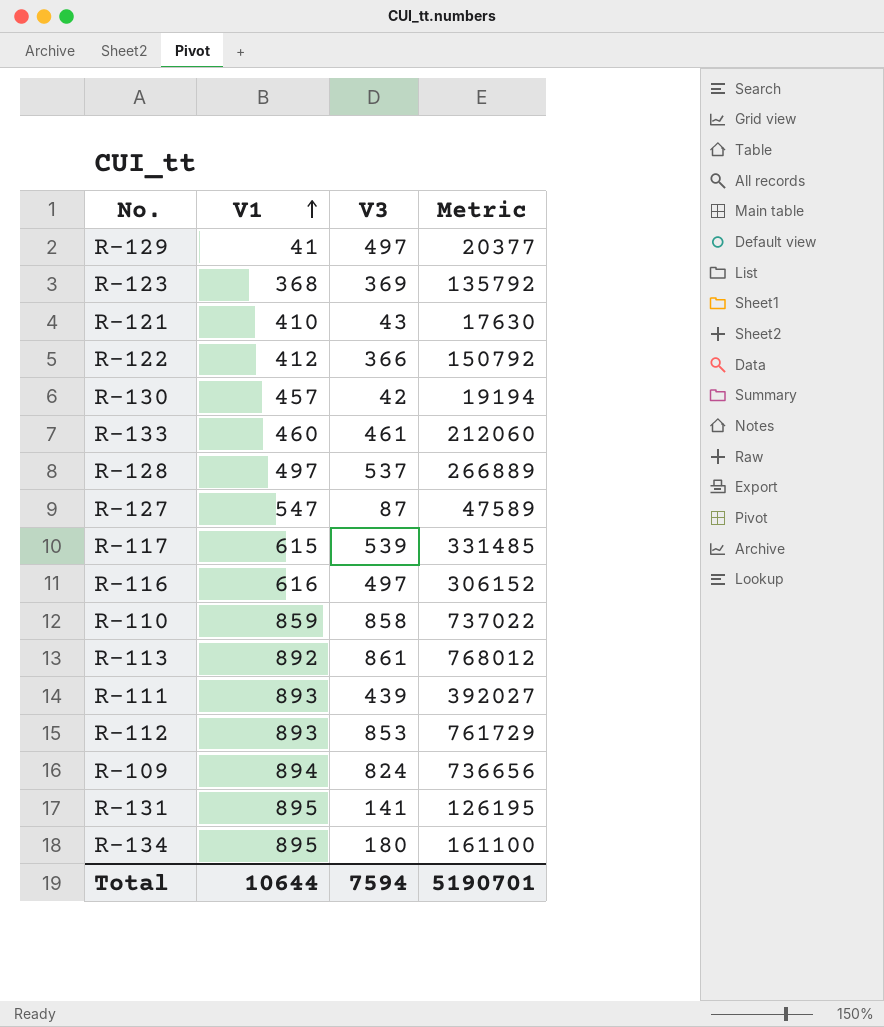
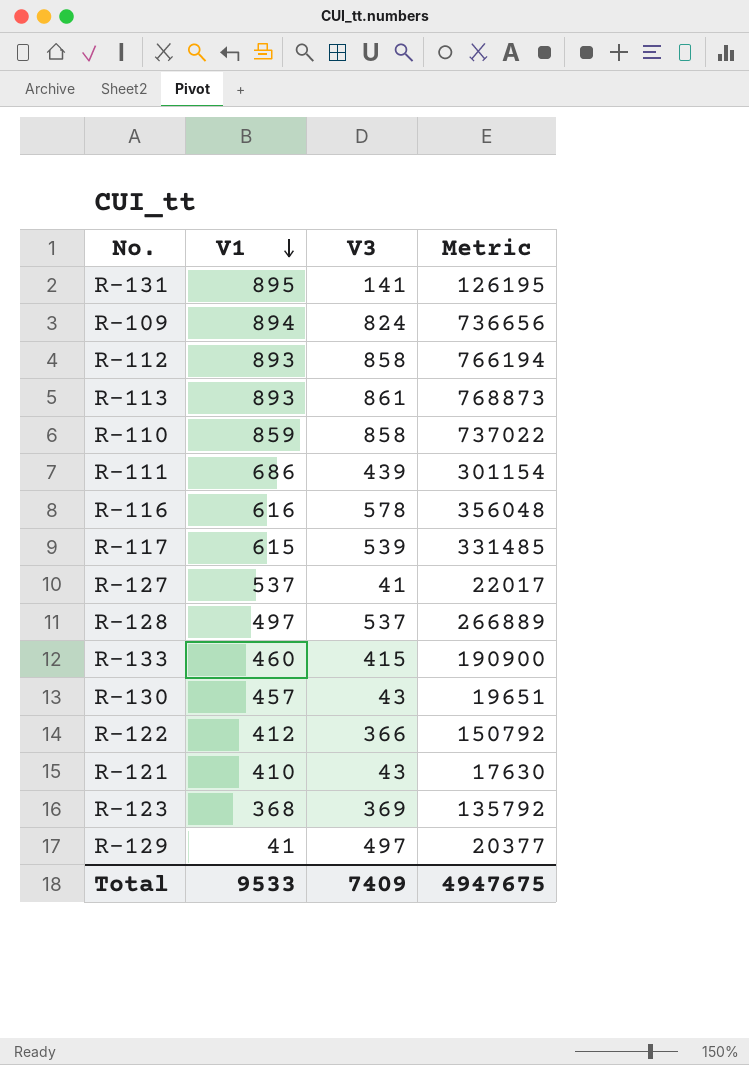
row order: V1 ascending -> V1 descending
row R-134: 895 | 180 | 161100 -> none
R-112 | V3: 853 -> 858
R-112 | Metric: 761729 -> 766194
R-113 | V1: 892 -> 893
R-113 | Metric: 768012 -> 768873
R-111 | V1: 893 -> 686
R-111 | Metric: 392027 -> 301154
R-116 | V3: 497 -> 578
R-116 | Metric: 306152 -> 356048
R-127 | V1: 547 -> 537
R-127 | V3: 87 -> 41
R-127 | Metric: 47589 -> 22017
R-133 | V3: 461 -> 415
R-133 | Metric: 212060 -> 190900
R-130 | V3: 42 -> 43
R-130 | Metric: 19194 -> 19651
Total | V1: 10644 -> 9533
Total | V3: 7594 -> 7409
Total | Metric: 5190701 -> 4947675

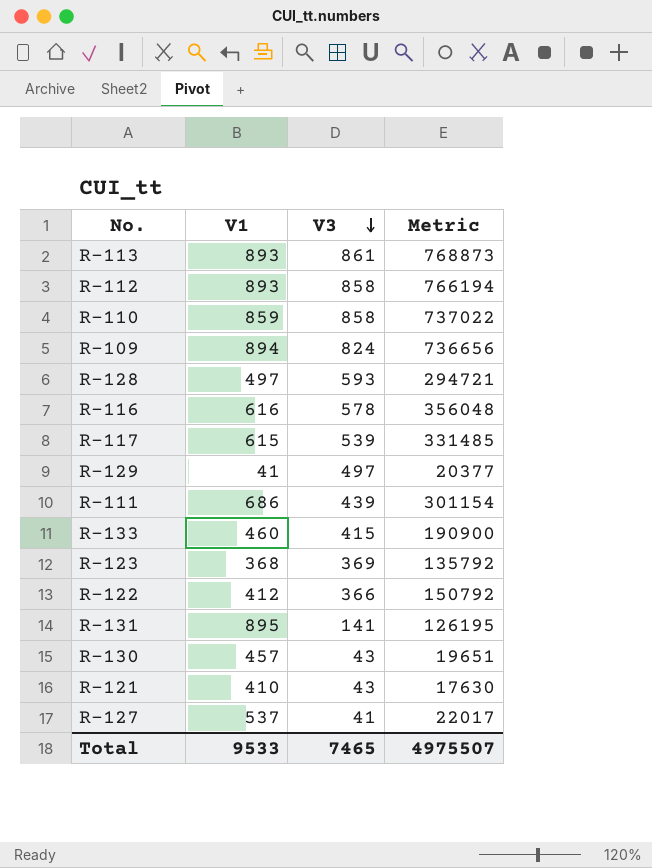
row order: V1 descending -> V3 descending
R-128 | V3: 537 -> 593
R-128 | Metric: 266889 -> 294721
Total | V3: 7409 -> 7465
Total | Metric: 4947675 -> 4975507

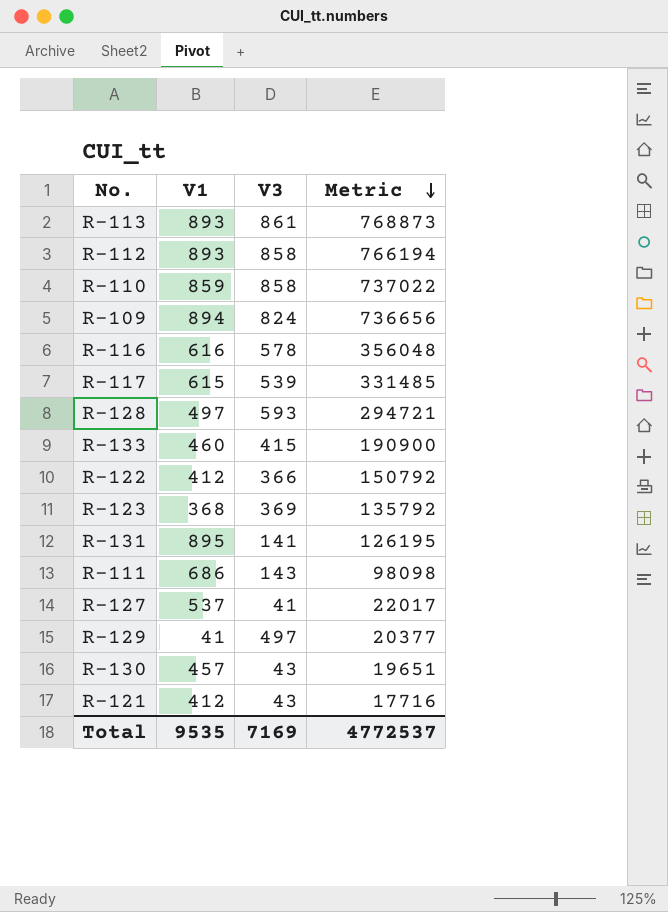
row order: V3 descending -> Metric descending
R-111 | V3: 439 -> 143
R-111 | Metric: 301154 -> 98098
R-121 | V1: 410 -> 412
R-121 | Metric: 17630 -> 17716
Total | V1: 9533 -> 9535
Total | V3: 7465 -> 7169
Total | Metric: 4975507 -> 4772537

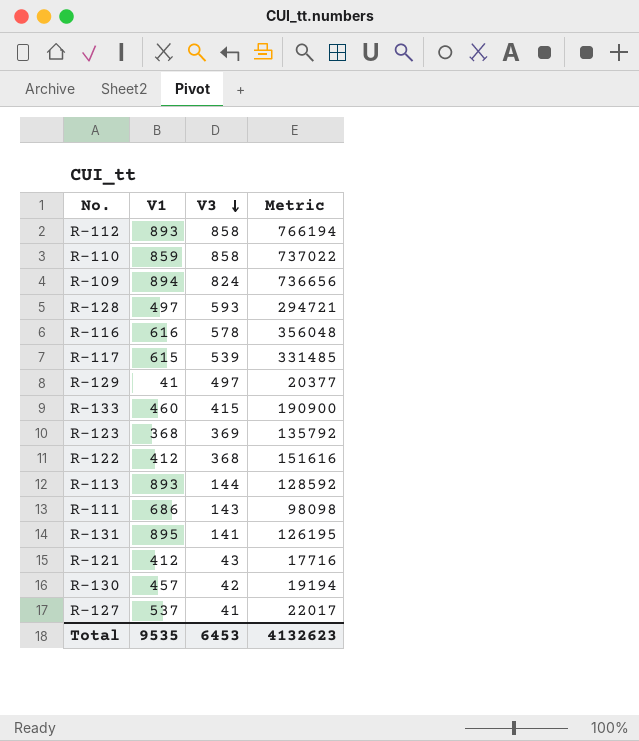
row order: Metric descending -> V3 descending
R-122 | V3: 366 -> 368
R-122 | Metric: 150792 -> 151616
R-113 | V3: 861 -> 144
R-113 | Metric: 768873 -> 128592
R-130 | V3: 43 -> 42
R-130 | Metric: 19651 -> 19194
Total | V3: 7169 -> 6453
Total | Metric: 4772537 -> 4132623

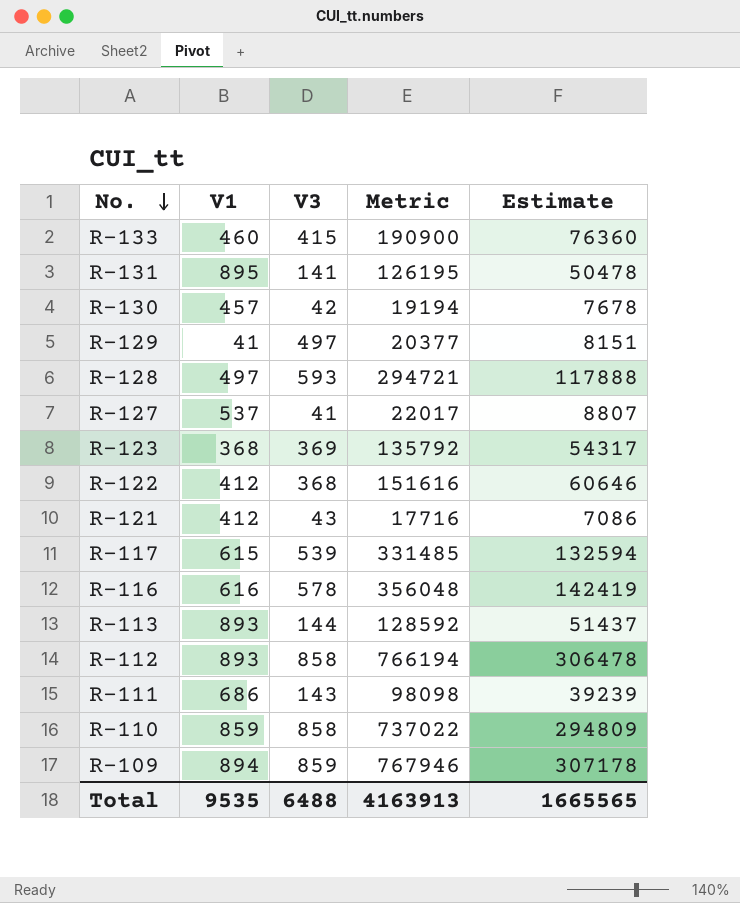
row order: V3 descending -> No. descending
column Estimate | formula: none -> [Metric] * 0.4
R-109 | V3: 824 -> 859
R-109 | Metric: 736656 -> 767946
Total | V3: 6453 -> 6488
Total | Metric: 4132623 -> 4163913

